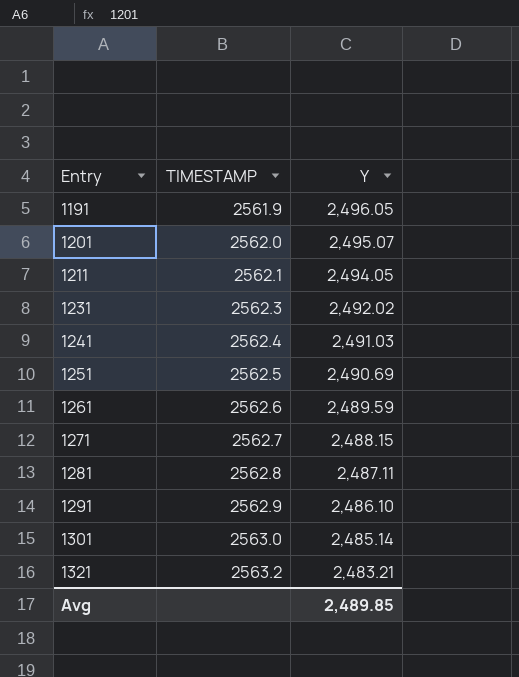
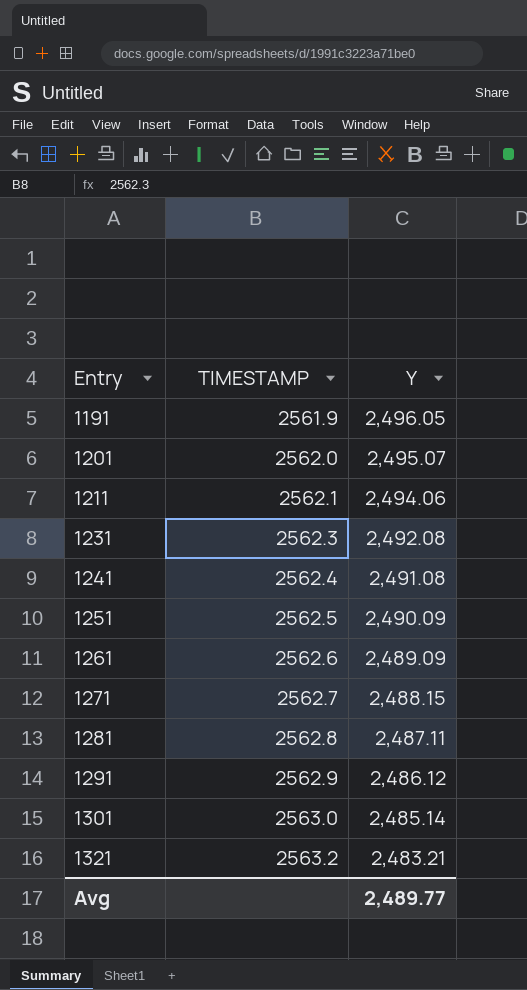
1211 | Y: 2,494.05 -> 2,494.06
1231 | Y: 2,492.02 -> 2,492.08
1241 | Y: 2,491.03 -> 2,491.08
1251 | Y: 2,490.69 -> 2,490.09
1261 | Y: 2,489.59 -> 2,489.09
1291 | Y: 2,486.10 -> 2,486.12
Avg | Y: 2,489.85 -> 2,489.77

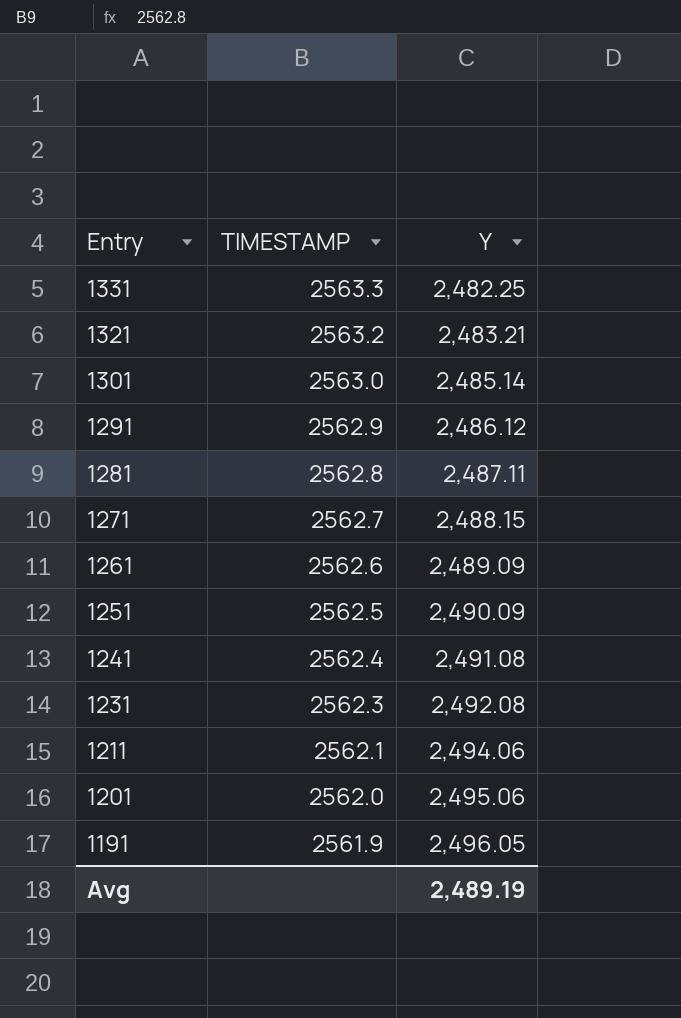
row order: Entry ascending -> Entry descending
row 1331: none -> 2563.3 | 2,482.25
1201 | Y: 2,495.07 -> 2,495.06
Avg | Y: 2,489.77 -> 2,489.19

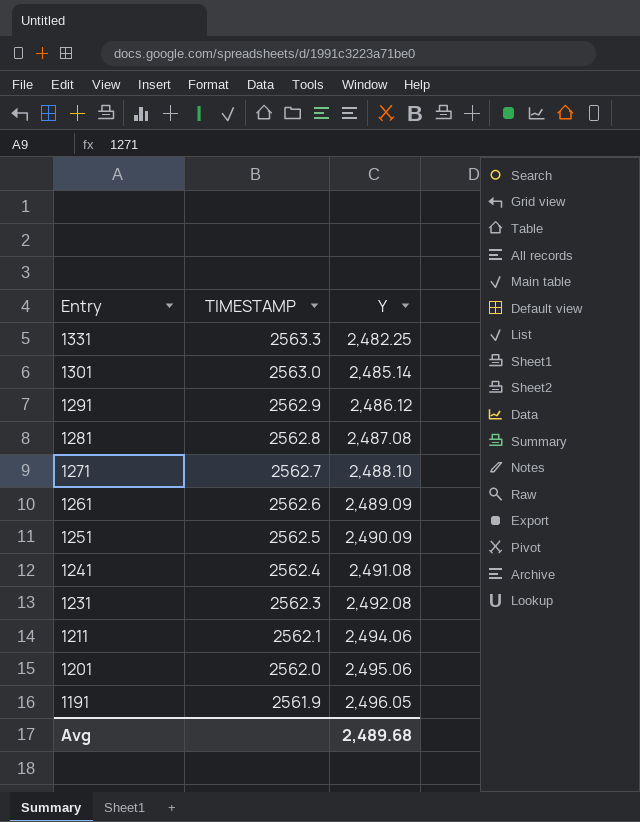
row 1321: 2563.2 | 2,483.21 -> none
1281 | Y: 2,487.11 -> 2,487.08
1271 | Y: 2,488.15 -> 2,488.10
Avg | Y: 2,489.19 -> 2,489.68

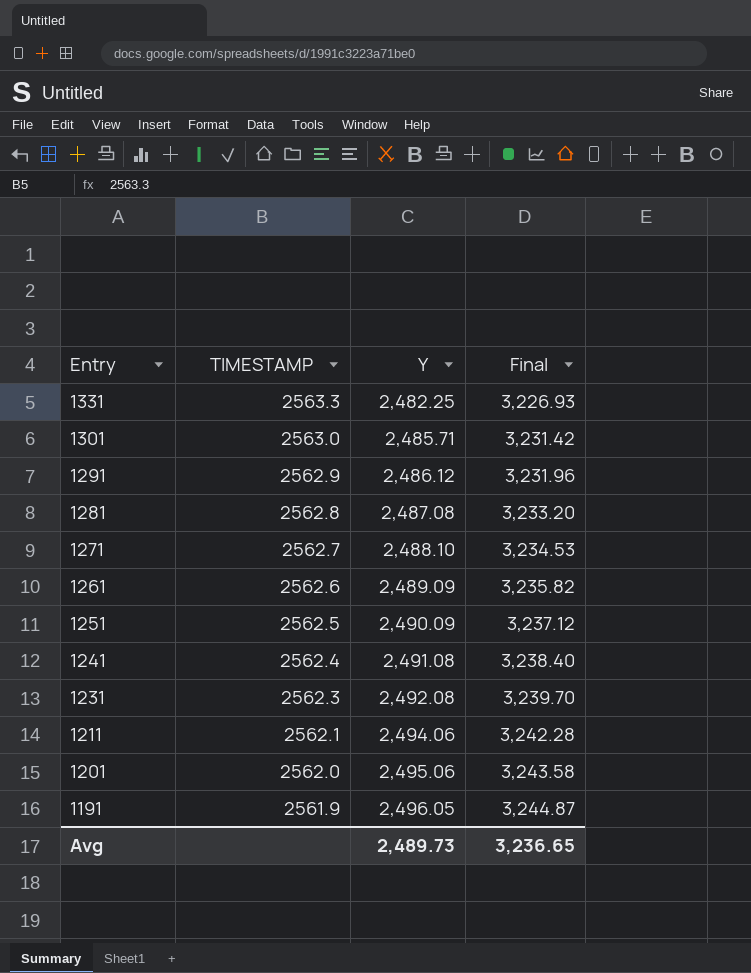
column Final | formula: none -> [Y] * 1.3
1301 | Y: 2,485.14 -> 2,485.71
Avg | Y: 2,489.68 -> 2,489.73

